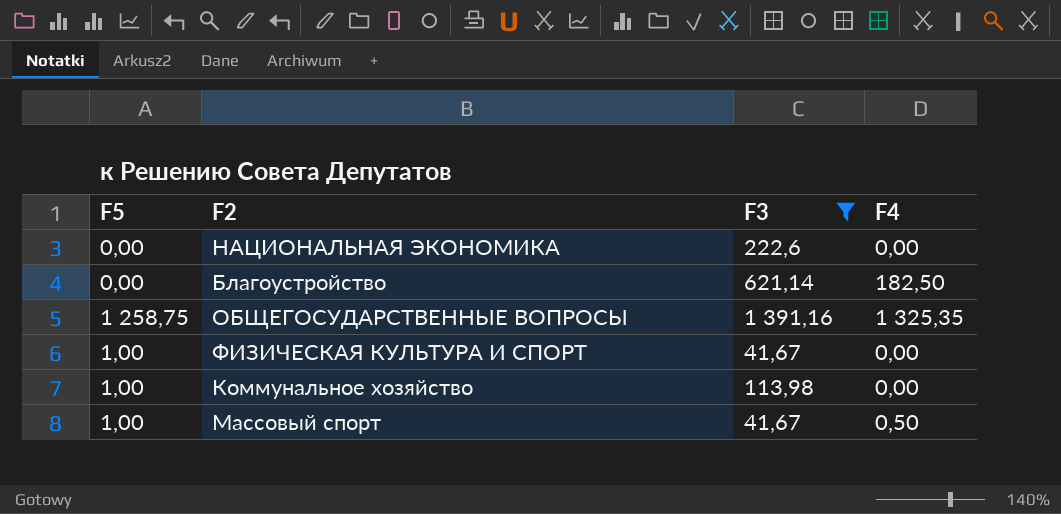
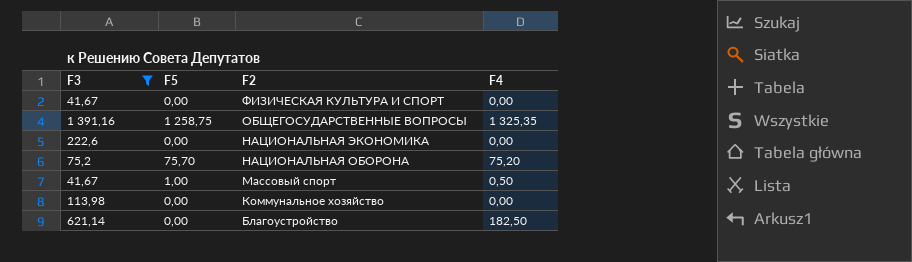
row order: none -> F2 descending
column F3 | position: 3 -> 1
ФИЗИЧЕСКАЯ КУЛЬТУРА И СПОРТ | F5: 1,00 -> 0,00
row НАЦИОНАЛЬНАЯ ОБОРОНА: none -> 75,2 | 75,70 | 75,20
Коммунальное хозяйство | F5: 1,00 -> 0,00

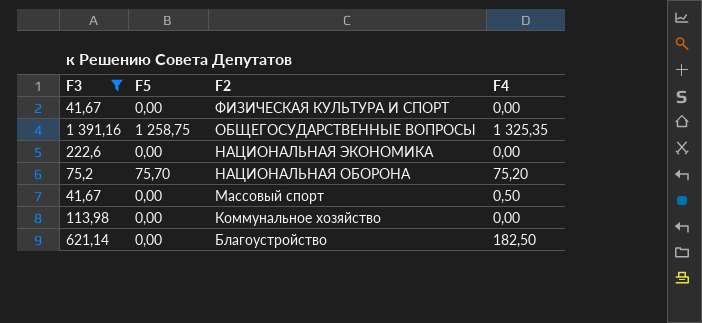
Массовый спорт | F5: 1,00 -> 0,00

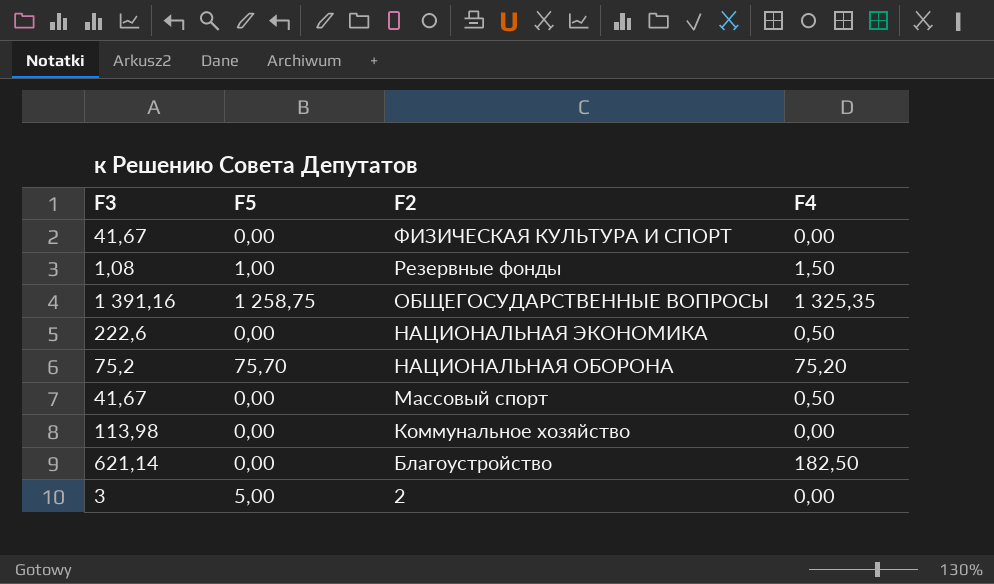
filter: F3 >= 41,67 -> none
НАЦИОНАЛЬНАЯ ЭКОНОМИКА | F4: 0,00 -> 0,50

